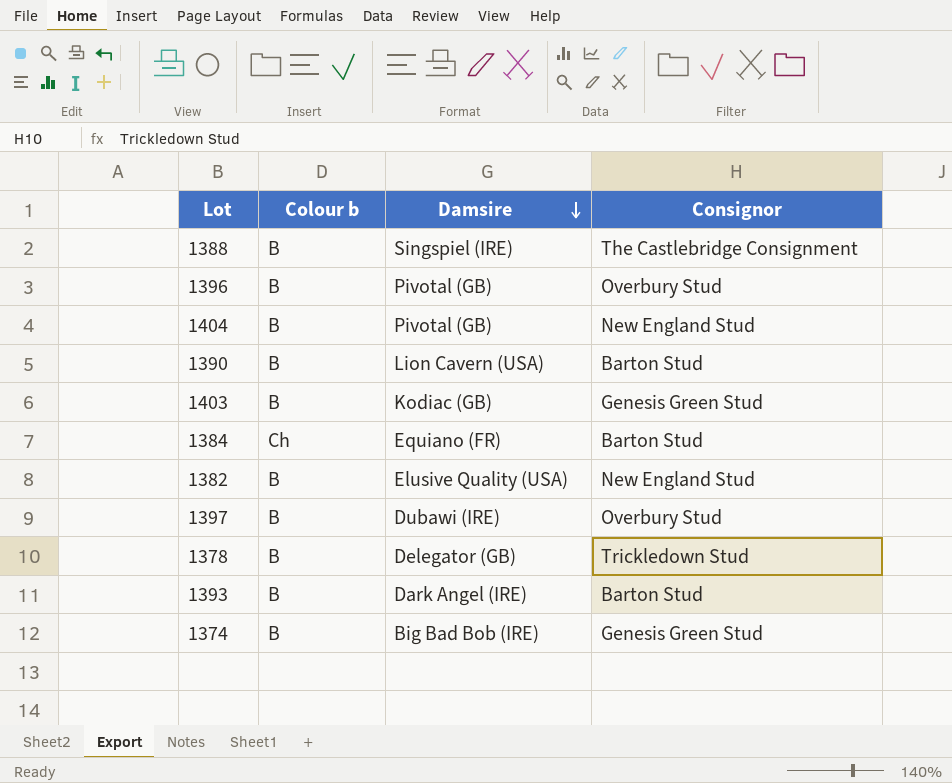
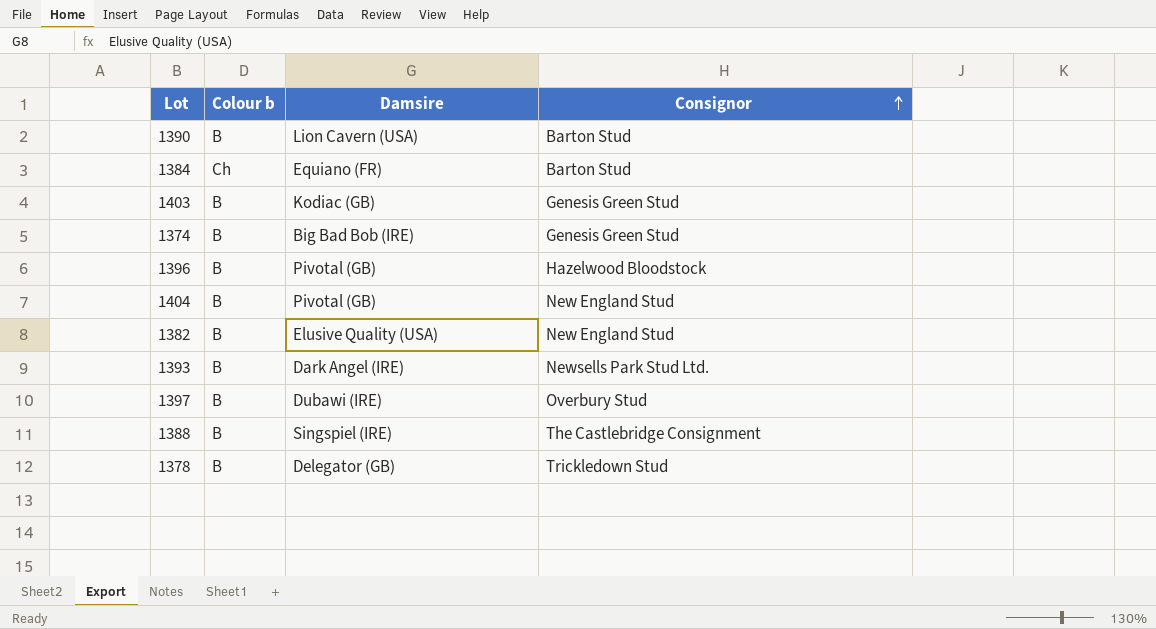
row order: Damsire descending -> Consignor ascending
1396 | Consignor: Overbury Stud -> Hazelwood Bloodstock
1393 | Consignor: Barton Stud -> Newsells Park Stud Ltd.

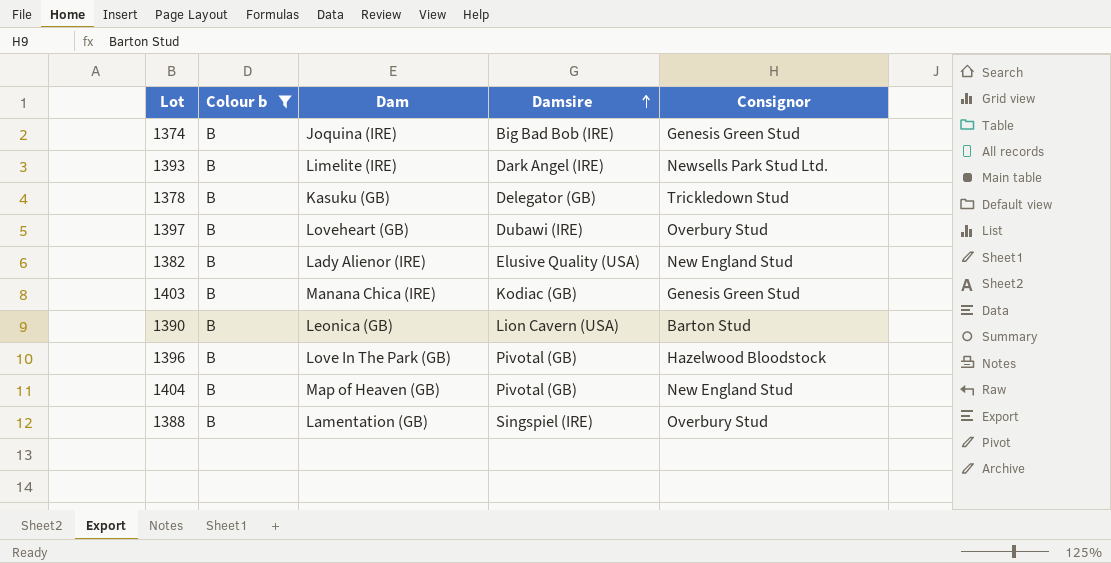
filter: none -> Colour b = B
row order: Consignor ascending -> Damsire ascending
column Dam | position: none -> 3
1388 | Consignor: The Castlebridge Consignment -> Overbury Stud

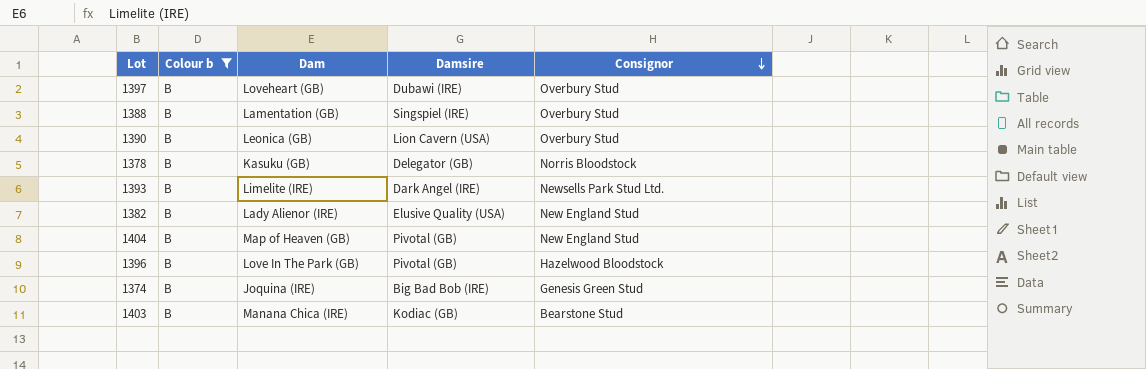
row order: Damsire ascending -> Consignor descending
1390 | Consignor: Barton Stud -> Overbury Stud
1378 | Consignor: Trickledown Stud -> Norris Bloodstock
1403 | Consignor: Genesis Green Stud -> Bearstone Stud

